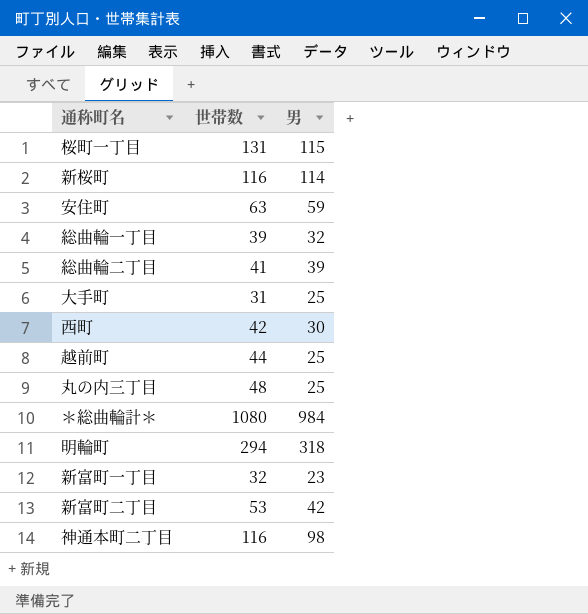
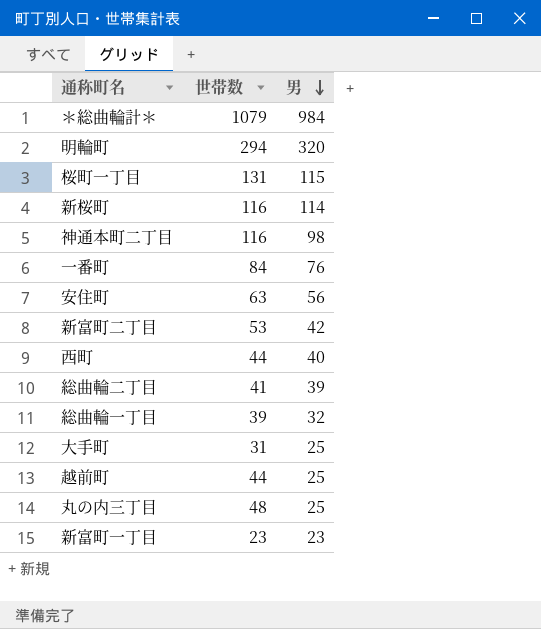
row order: none -> 男 descending
＊総曲輪計＊ | 世帯数: 1080 -> 1079
明輪町 | 男: 318 -> 320
row 一番町: none -> 84 | 76
安住町 | 男: 59 -> 56
西町 | 世帯数: 42 -> 44
西町 | 男: 30 -> 40
新富町一丁目 | 世帯数: 32 -> 23

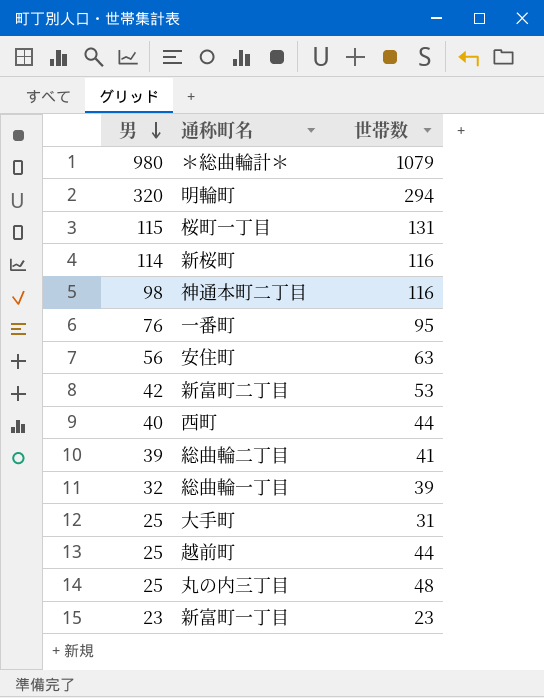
column 男 | position: 3 -> 1
＊総曲輪計＊ | 男: 984 -> 980
一番町 | 世帯数: 84 -> 95

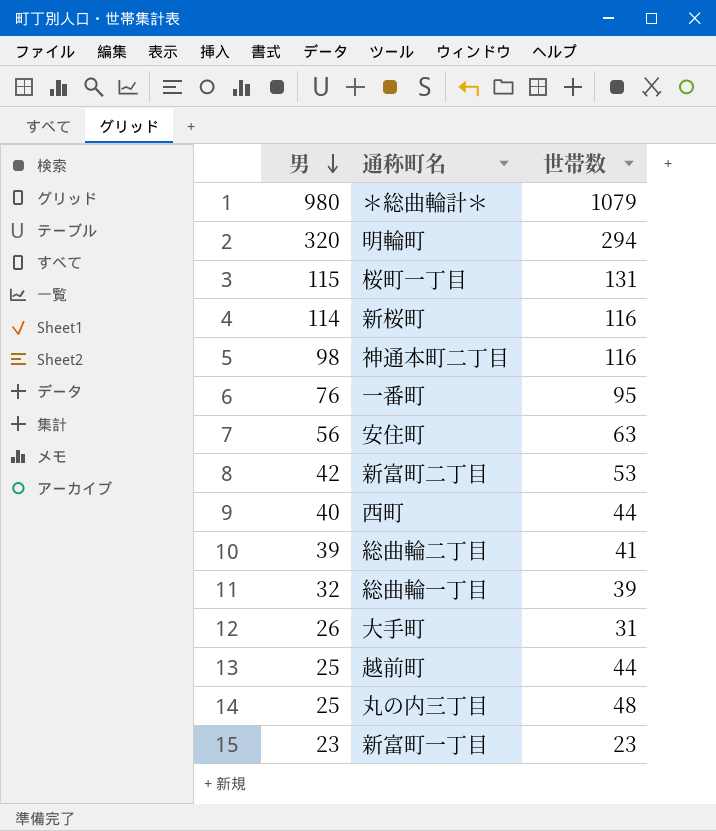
大手町 | 男: 25 -> 26

